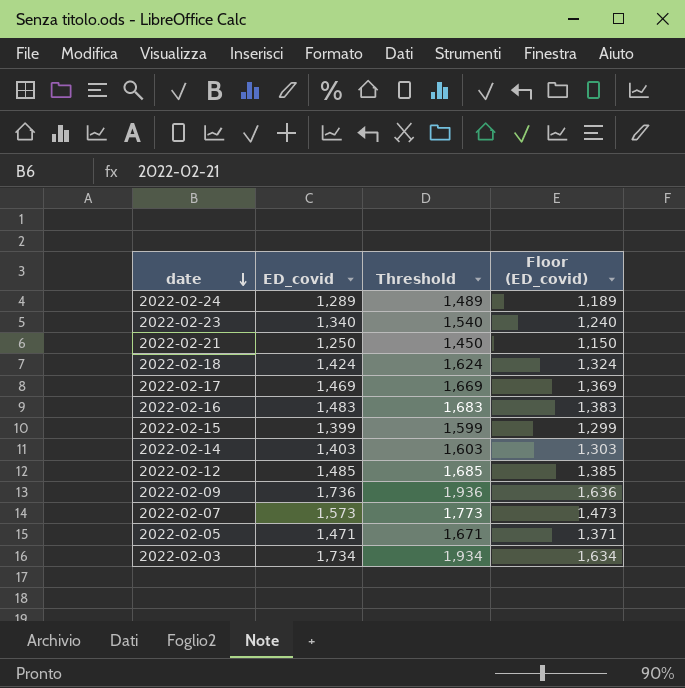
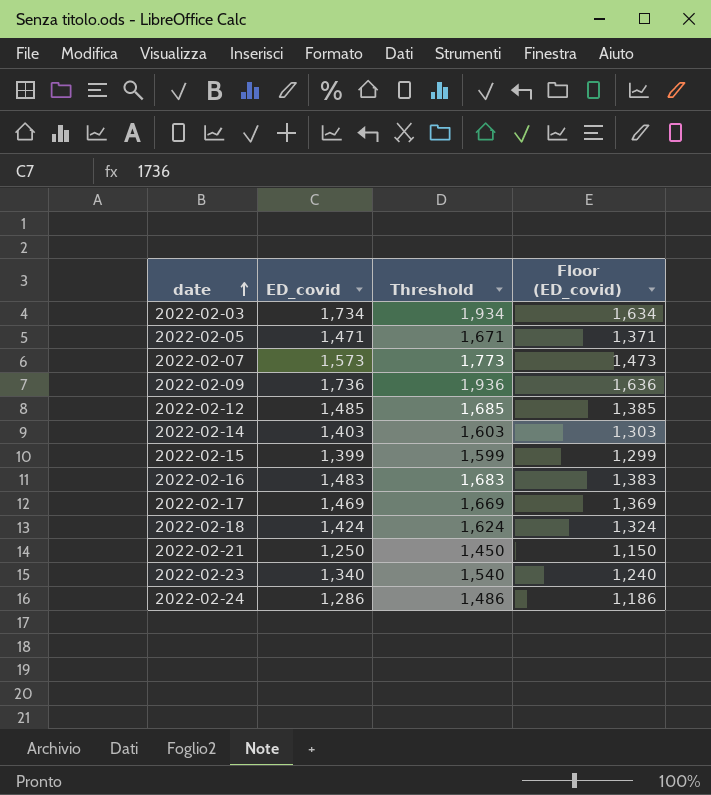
row order: date descending -> date ascending
2022-02-24 | ED_covid: 1,289 -> 1,286
2022-02-24 | Threshold: 1,489 -> 1,486
2022-02-24 | Floor (ED_covid): 1,189 -> 1,186

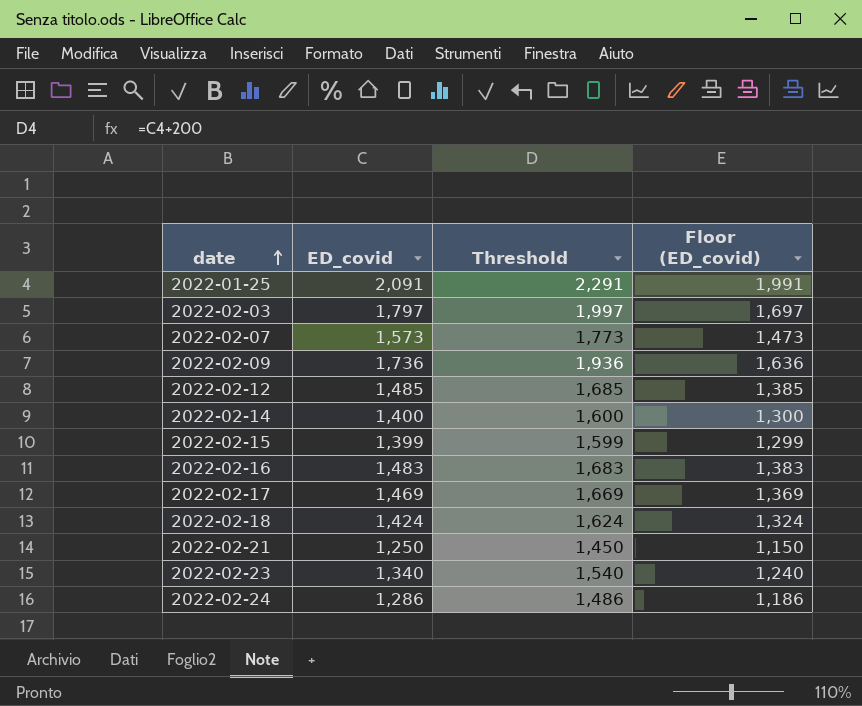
row 2022-02-05: 1,471 | 1,671 | 1,371 -> none
row 2022-01-25: none -> 2,091 | 2,291 | 1,991
2022-02-03 | ED_covid: 1,734 -> 1,797
2022-02-03 | Threshold: 1,934 -> 1,997
2022-02-03 | Floor (ED_covid): 1,634 -> 1,697
2022-02-14 | ED_covid: 1,403 -> 1,400
2022-02-14 | Threshold: 1,603 -> 1,600
2022-02-14 | Floor (ED_covid): 1,303 -> 1,300

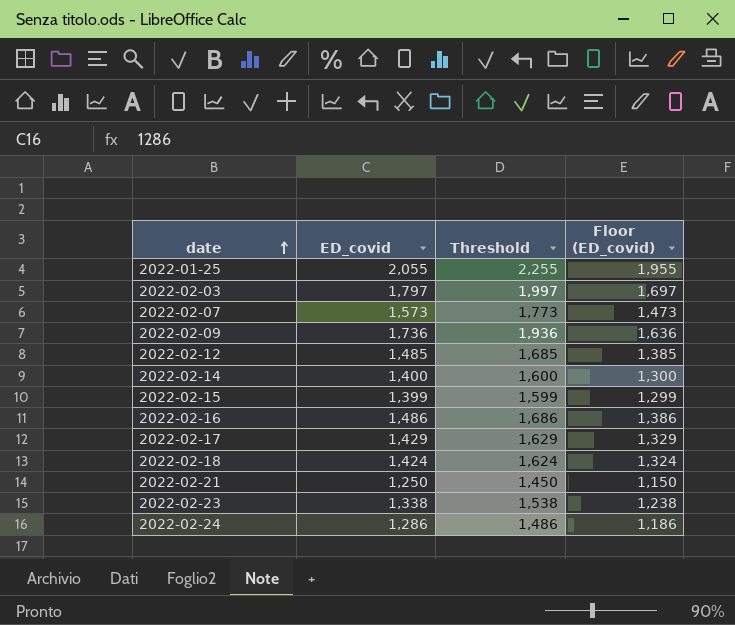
2022-01-25 | ED_covid: 2,091 -> 2,055
2022-01-25 | Threshold: 2,291 -> 2,255
2022-01-25 | Floor (ED_covid): 1,991 -> 1,955
2022-02-16 | ED_covid: 1,483 -> 1,486
2022-02-16 | Threshold: 1,683 -> 1,686
2022-02-16 | Floor (ED_covid): 1,383 -> 1,386
2022-02-17 | ED_covid: 1,469 -> 1,429
2022-02-17 | Threshold: 1,669 -> 1,629
2022-02-17 | Floor (ED_covid): 1,369 -> 1,329
2022-02-23 | ED_covid: 1,340 -> 1,338
2022-02-23 | Threshold: 1,540 -> 1,538
2022-02-23 | Floor (ED_covid): 1,240 -> 1,238

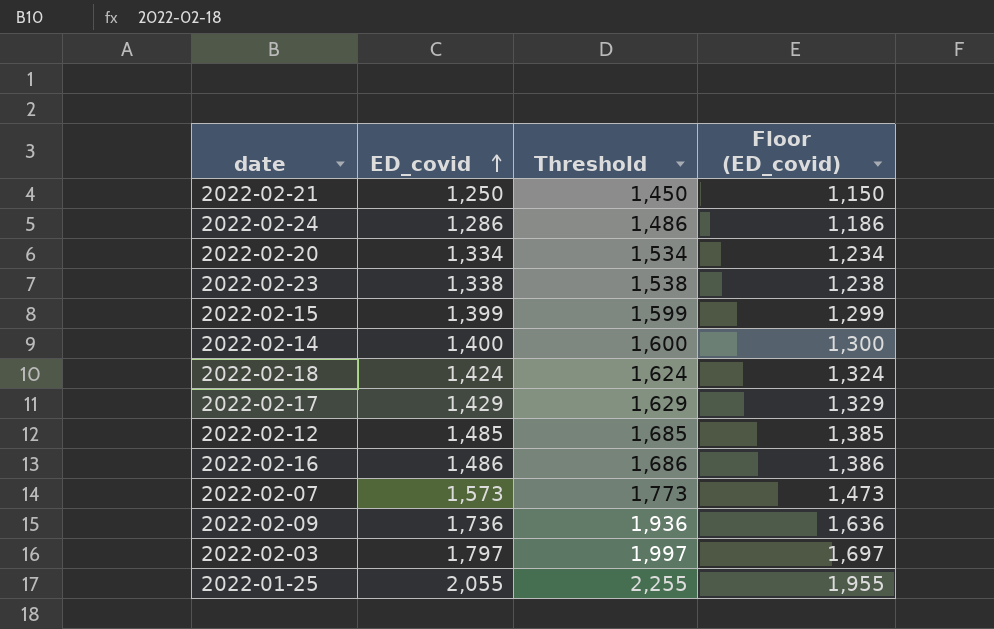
row order: date ascending -> ED_covid ascending
row 2022-02-20: none -> 1,334 | 1,534 | 1,234

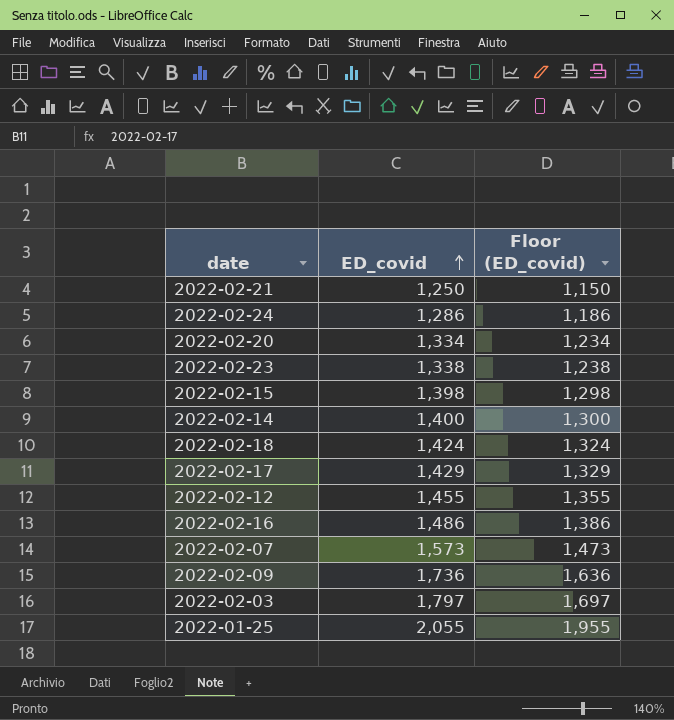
column Threshold | formula: [ED_covid] + 200 -> none
2022-02-15 | ED_covid: 1,399 -> 1,398
2022-02-15 | Floor (ED_covid): 1,299 -> 1,298
2022-02-12 | ED_covid: 1,485 -> 1,455
2022-02-12 | Floor (ED_covid): 1,385 -> 1,355

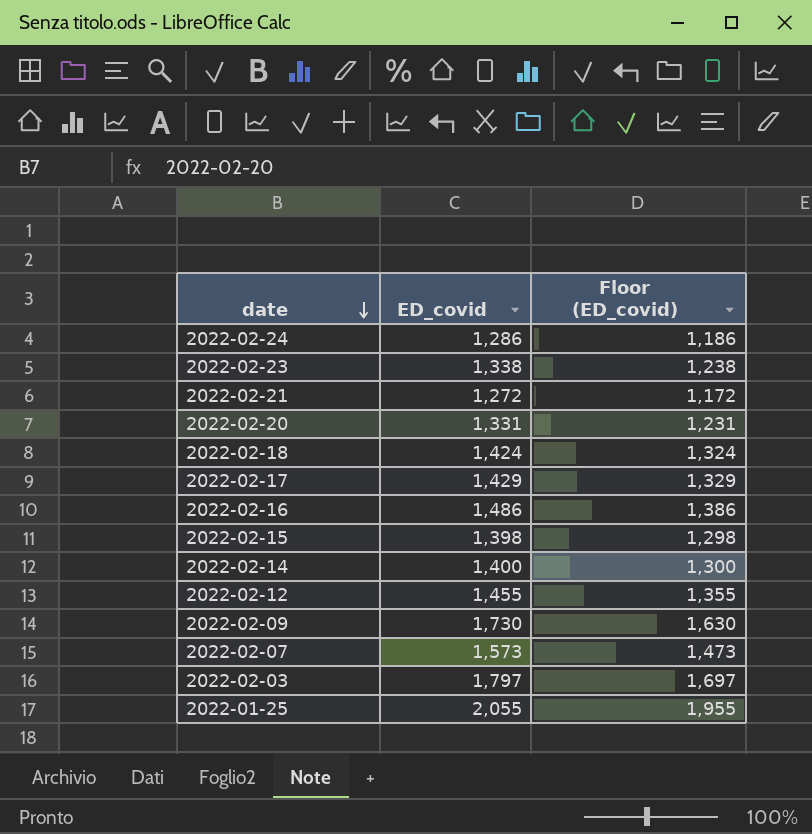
row order: ED_covid ascending -> date descending
2022-02-21 | ED_covid: 1,250 -> 1,272
2022-02-21 | Floor (ED_covid): 1,150 -> 1,172
2022-02-20 | ED_covid: 1,334 -> 1,331
2022-02-20 | Floor (ED_covid): 1,234 -> 1,231
2022-02-09 | ED_covid: 1,736 -> 1,730
2022-02-09 | Floor (ED_covid): 1,636 -> 1,630

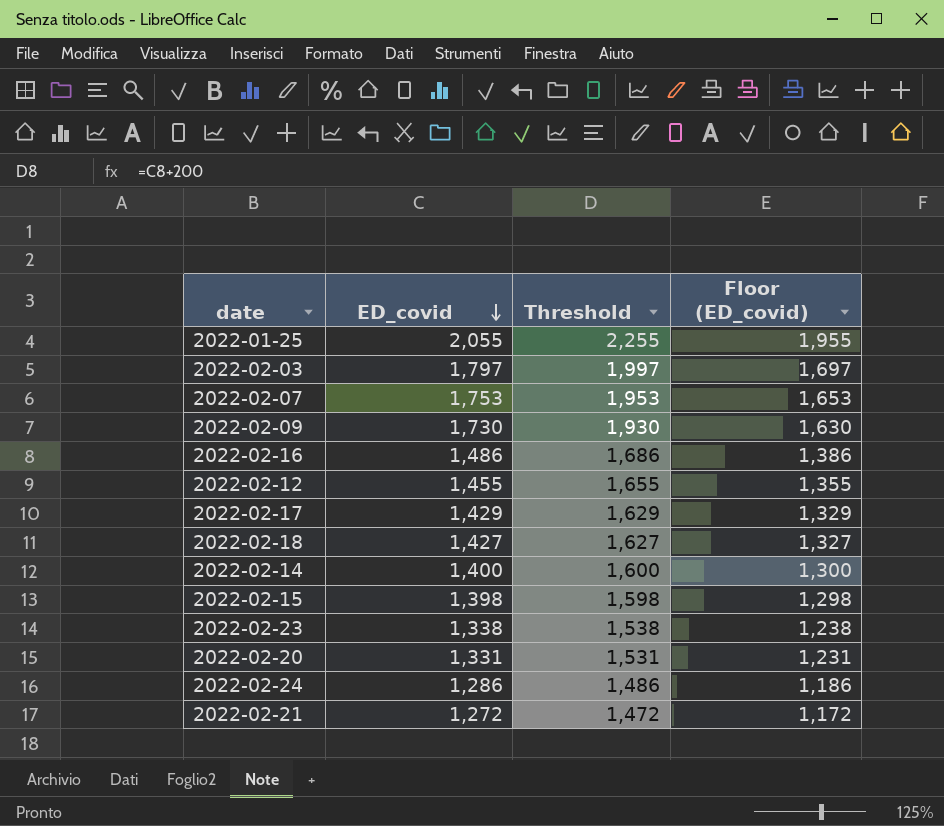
row order: date descending -> ED_covid descending
column Threshold | formula: none -> [ED_covid] + 200
2022-02-07 | ED_covid: 1,573 -> 1,753
2022-02-07 | Floor (ED_covid): 1,473 -> 1,653
2022-02-18 | ED_covid: 1,424 -> 1,427
2022-02-18 | Floor (ED_covid): 1,324 -> 1,327

